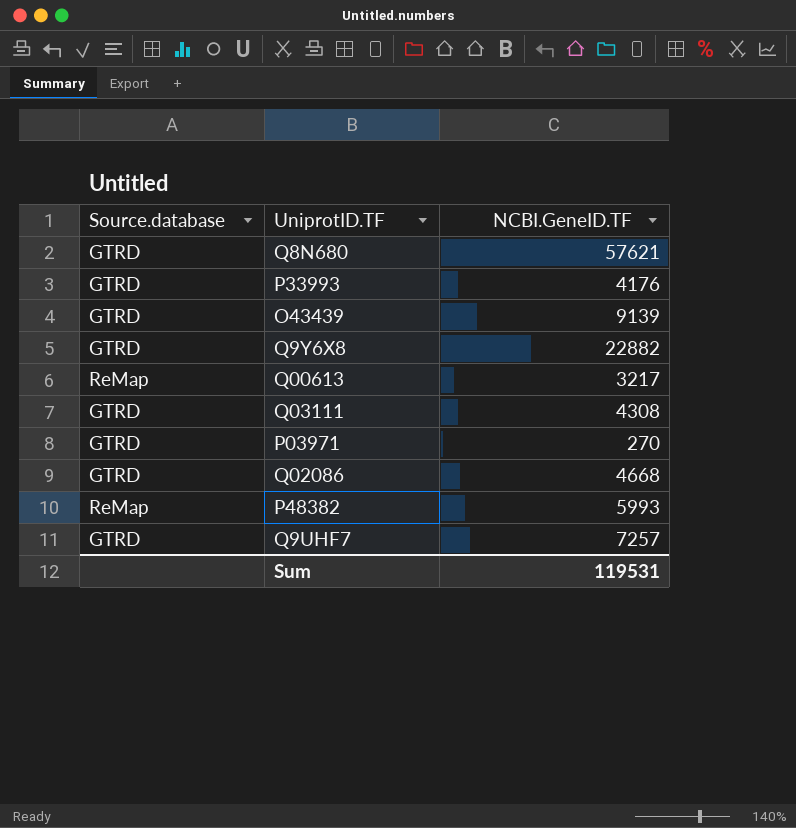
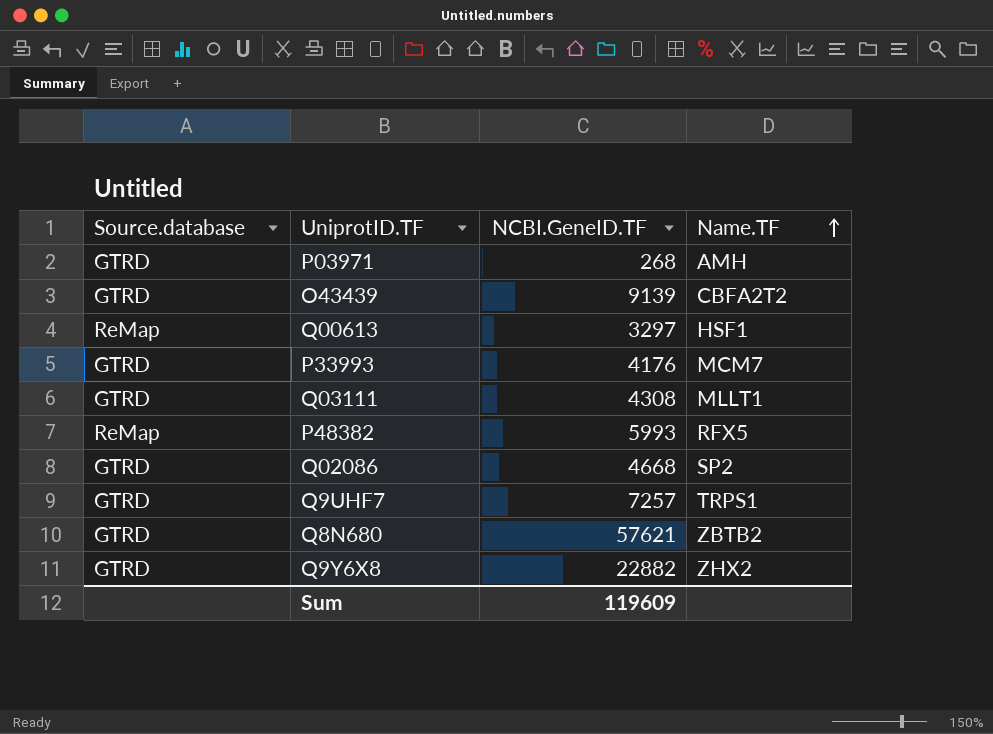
row order: none -> Name.TF ascending
column Name.TF | position: none -> 4
P03971 | NCBI.GeneID.TF: 270 -> 268
Q00613 | NCBI.GeneID.TF: 3217 -> 3297
Sum | NCBI.GeneID.TF: 119531 -> 119609

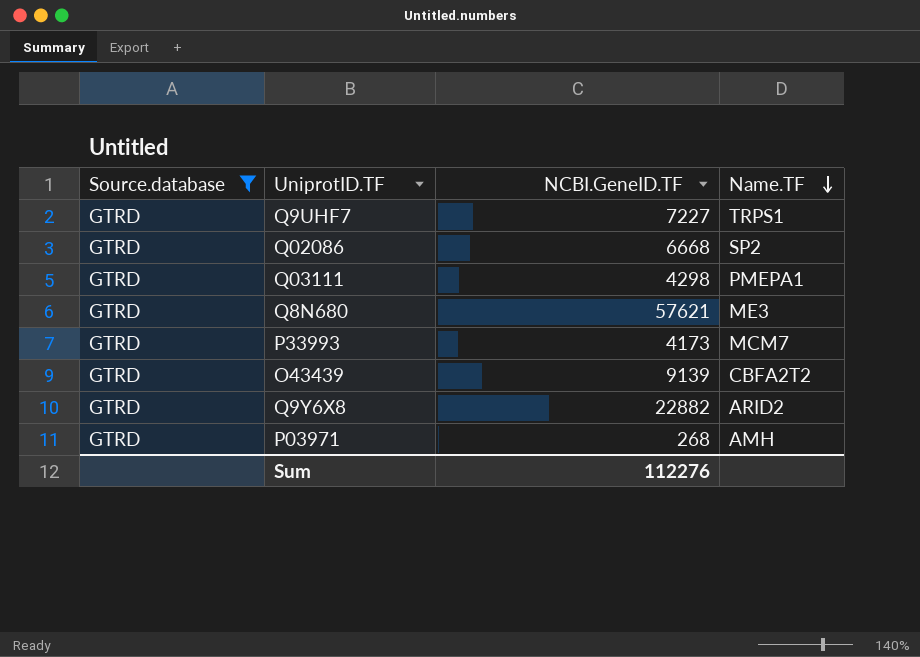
filter: none -> Source.database = GTRD
row order: Name.TF ascending -> Name.TF descending
Q9UHF7 | NCBI.GeneID.TF: 7257 -> 7227
Q02086 | NCBI.GeneID.TF: 4668 -> 6668
Q03111 | NCBI.GeneID.TF: 4308 -> 4298
Q03111 | Name.TF: MLLT1 -> PMEPA1
Q8N680 | Name.TF: ZBTB2 -> ME3
P33993 | NCBI.GeneID.TF: 4176 -> 4173
Q9Y6X8 | Name.TF: ZHX2 -> ARID2
Sum | NCBI.GeneID.TF: 119609 -> 112276

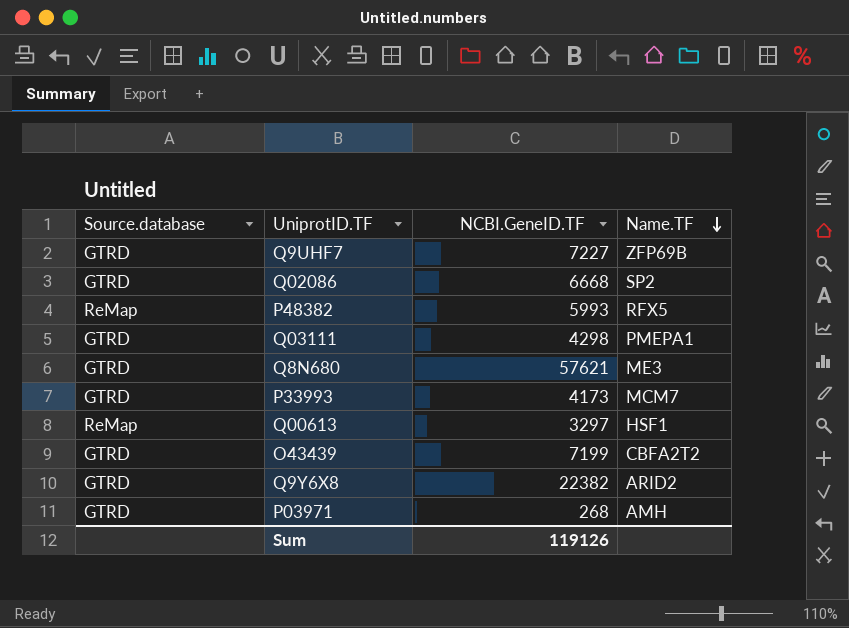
filter: Source.database = GTRD -> none
Q9UHF7 | Name.TF: TRPS1 -> ZFP69B
O43439 | NCBI.GeneID.TF: 9139 -> 7199
Q9Y6X8 | NCBI.GeneID.TF: 22882 -> 22382
Sum | NCBI.GeneID.TF: 112276 -> 119126

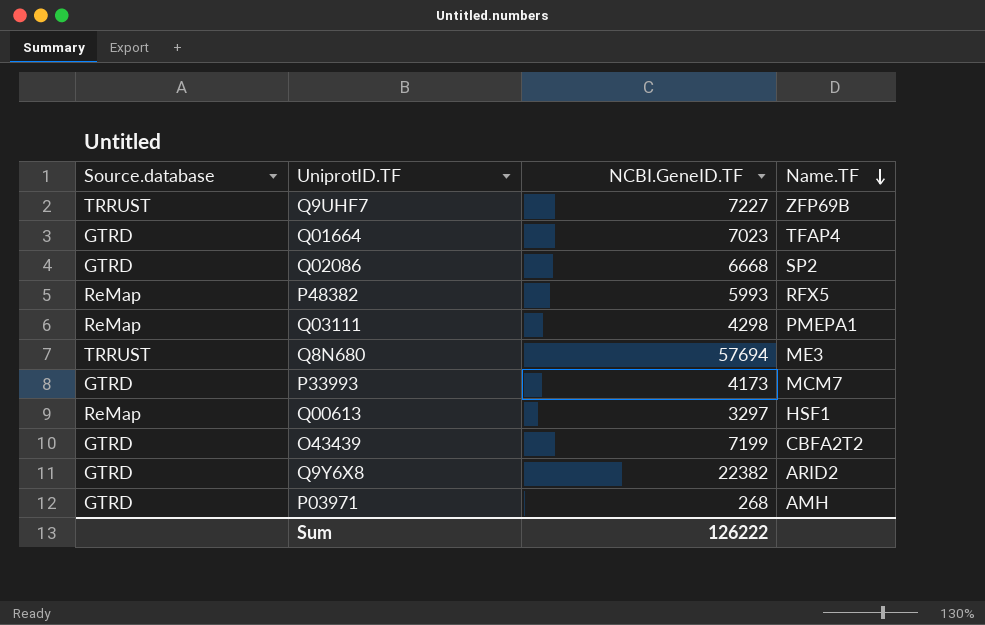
Q9UHF7 | Source.database: GTRD -> TRRUST
row Q01664: none -> GTRD | 7023 | TFAP4
Q03111 | Source.database: GTRD -> ReMap
Q8N680 | Source.database: GTRD -> TRRUST
Q8N680 | NCBI.GeneID.TF: 57621 -> 57694
Sum | NCBI.GeneID.TF: 119126 -> 126222

